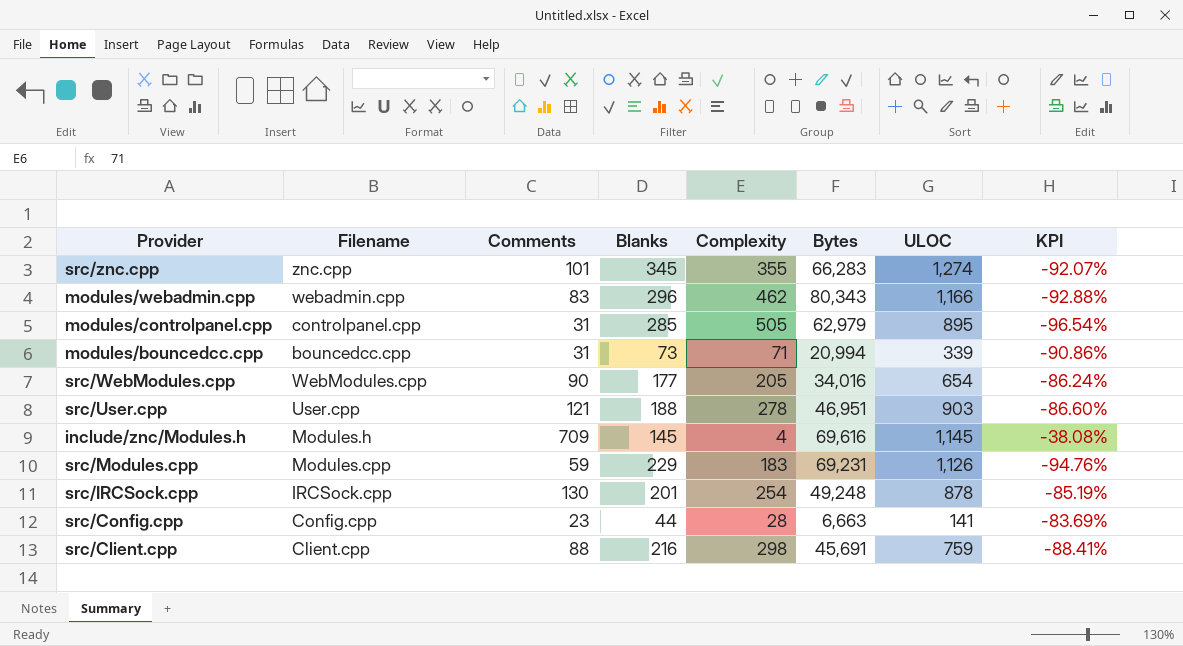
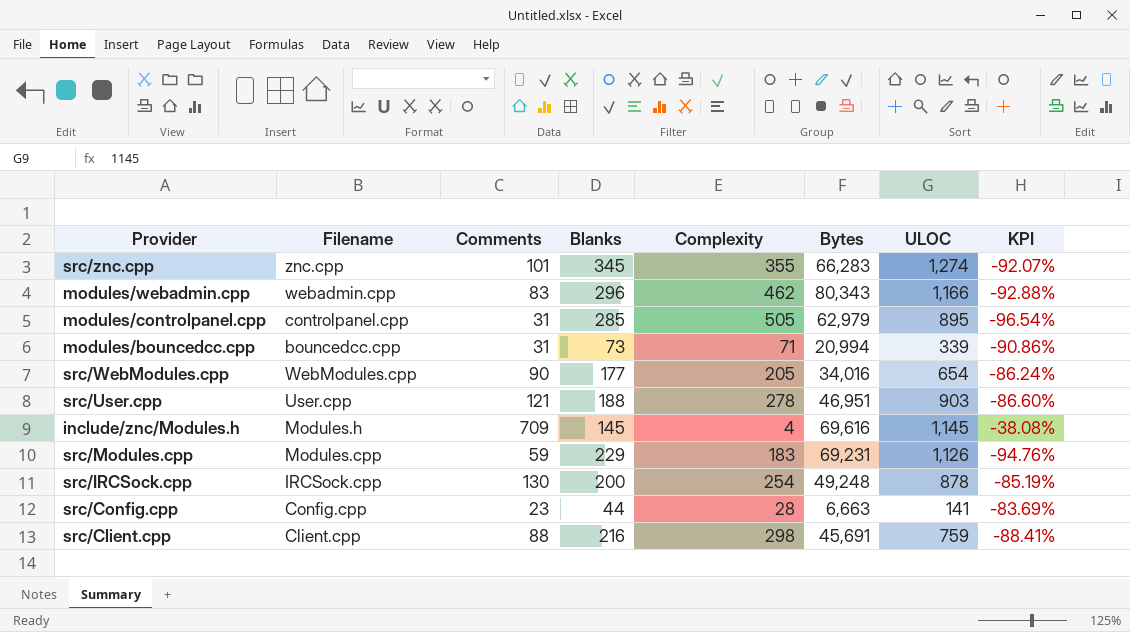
src/IRCSock.cpp | Blanks: 201 -> 200

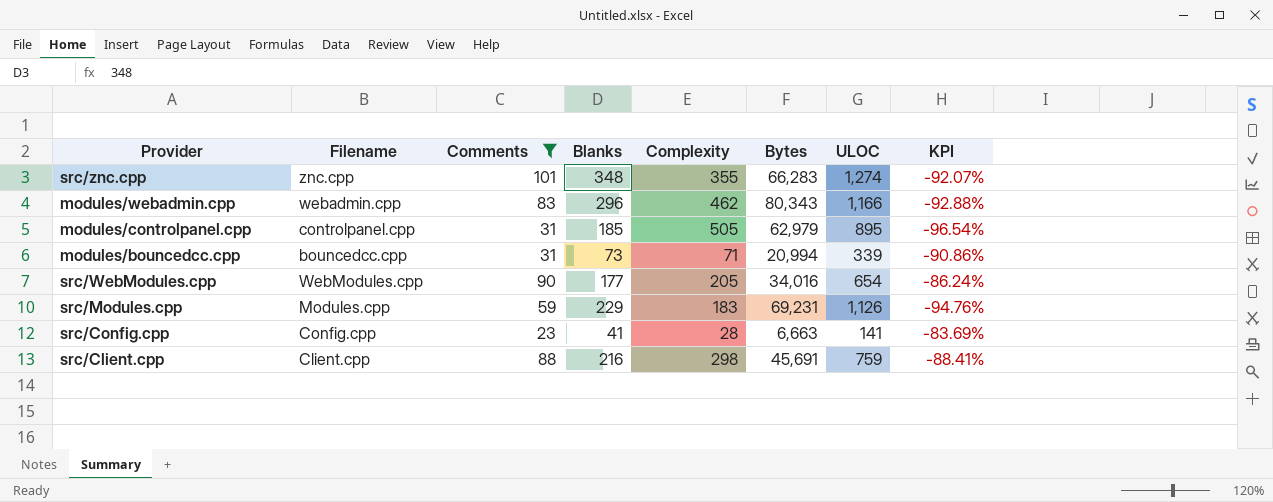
filter: none -> Comments <= 101
src/znc.cpp | Blanks: 345 -> 348
modules/controlpanel.cpp | Blanks: 285 -> 185
src/Config.cpp | Blanks: 44 -> 41

